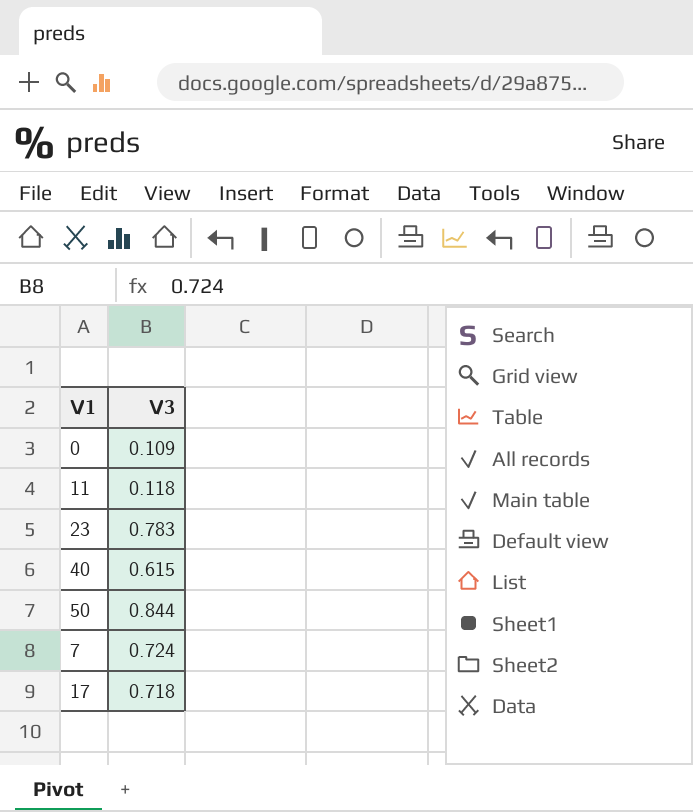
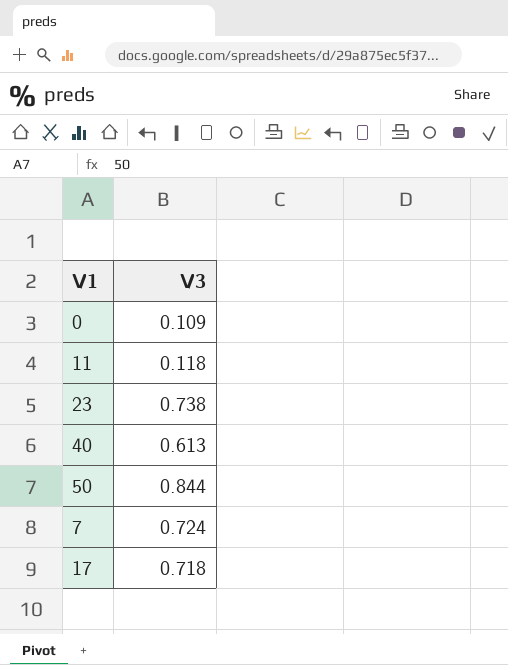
23 | V3: 0.783 -> 0.738
40 | V3: 0.615 -> 0.613

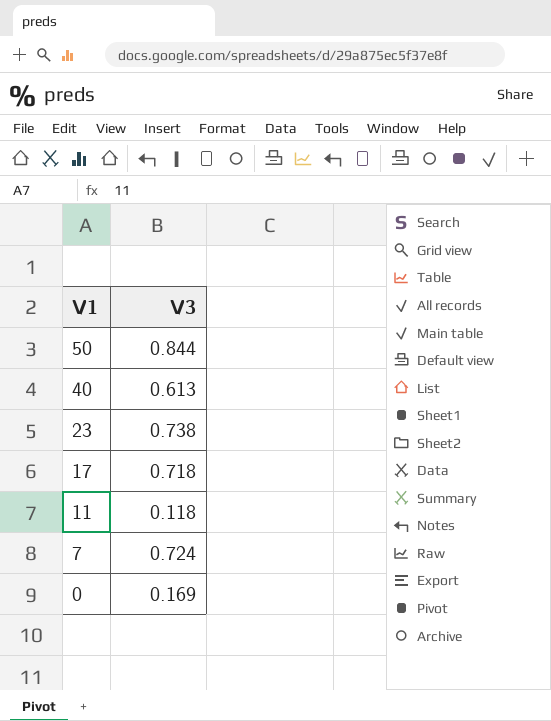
row order: none -> V1 descending
0 | V3: 0.109 -> 0.169

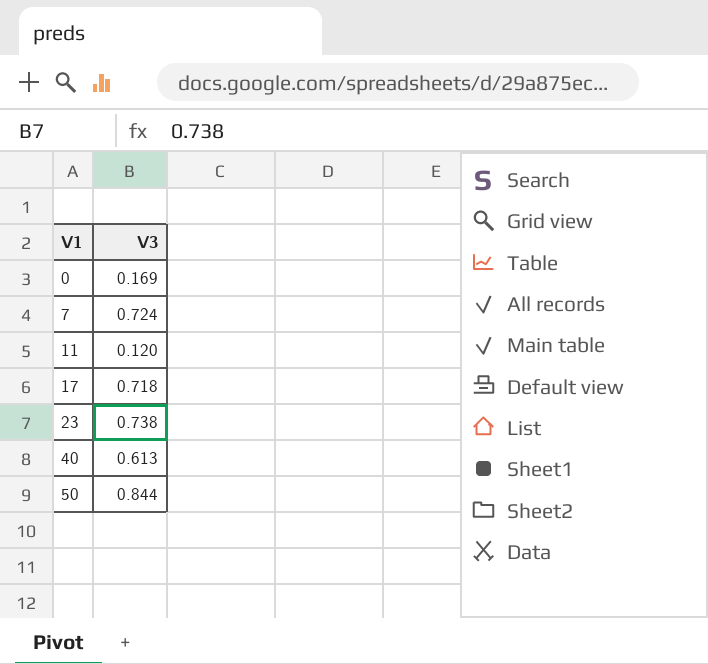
row order: V1 descending -> V1 ascending
11 | V3: 0.118 -> 0.120

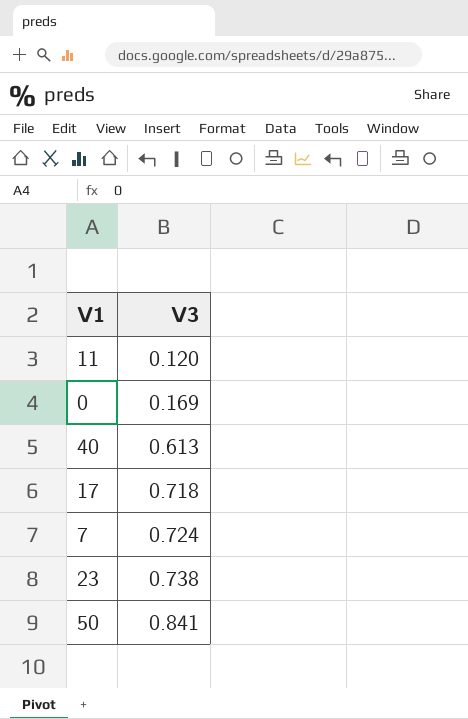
row order: V1 ascending -> V3 ascending
50 | V3: 0.844 -> 0.841

